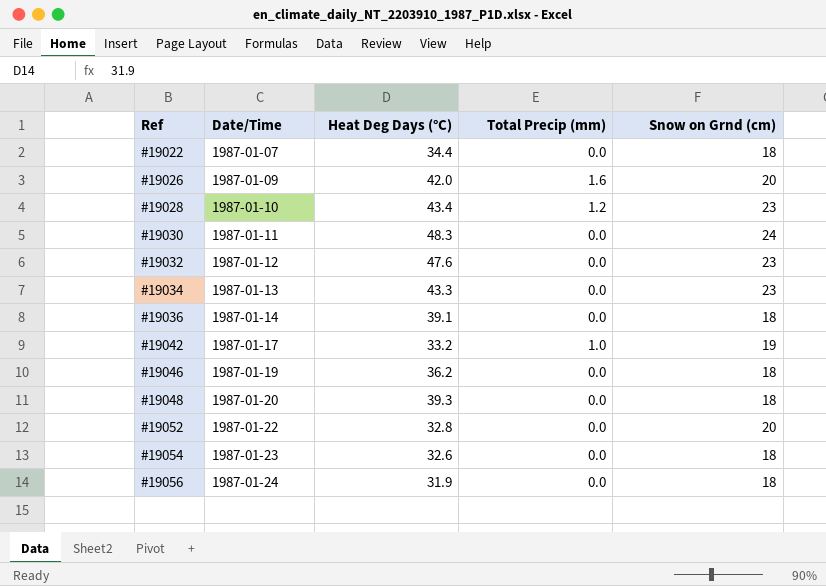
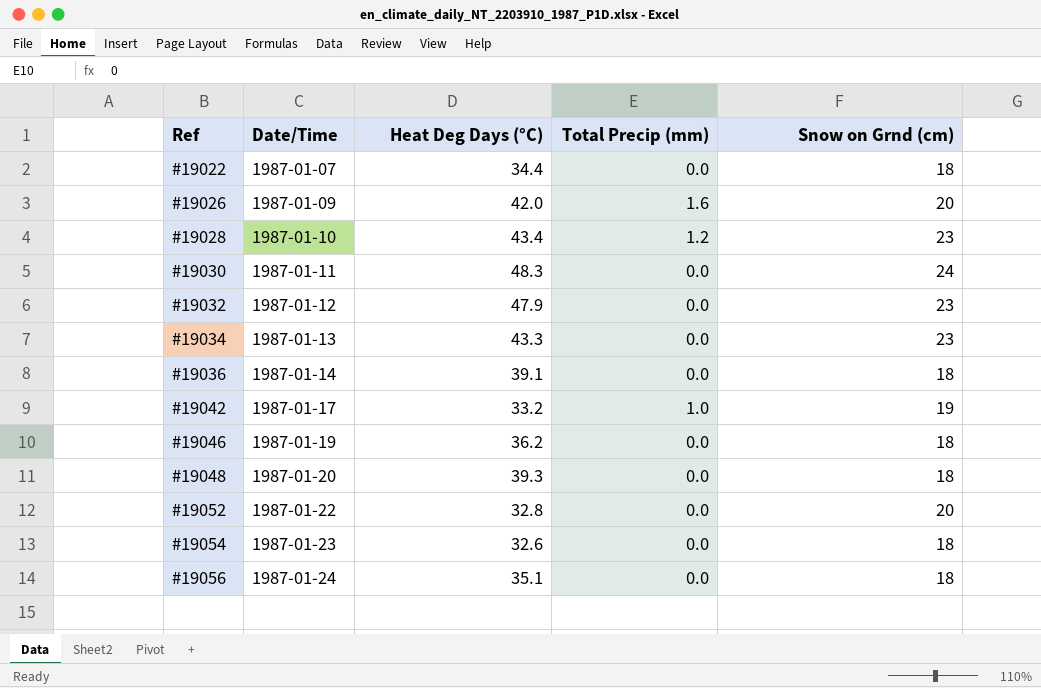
#19032 | Heat Deg Days (°C): 47.6 -> 47.9
#19056 | Heat Deg Days (°C): 31.9 -> 35.1

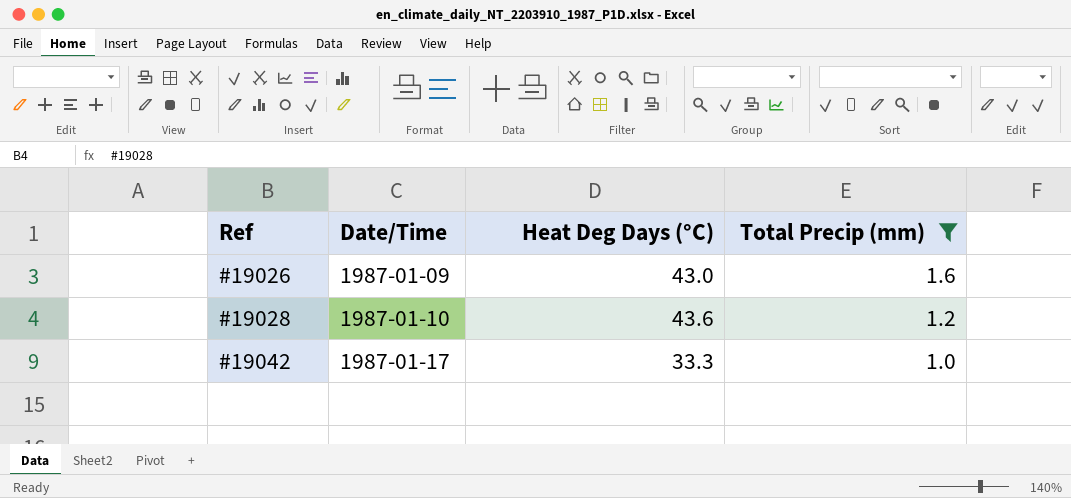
filter: none -> Total Precip (mm) != 0.0
column Snow on Grnd (cm) | position: 5 -> none
#19026 | Heat Deg Days (°C): 42.0 -> 43.0
#19028 | Heat Deg Days (°C): 43.4 -> 43.6
#19042 | Heat Deg Days (°C): 33.2 -> 33.3

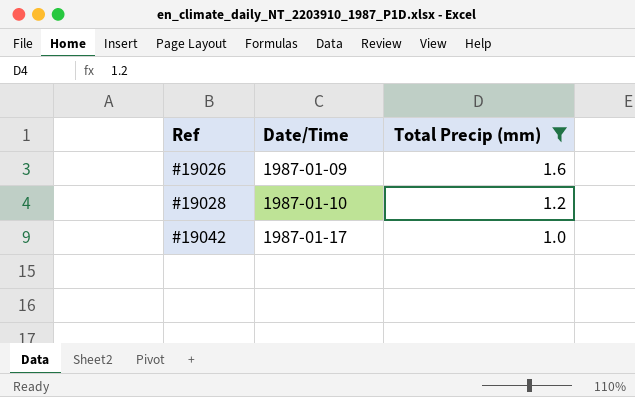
column Heat Deg Days (°C) | position: 3 -> none

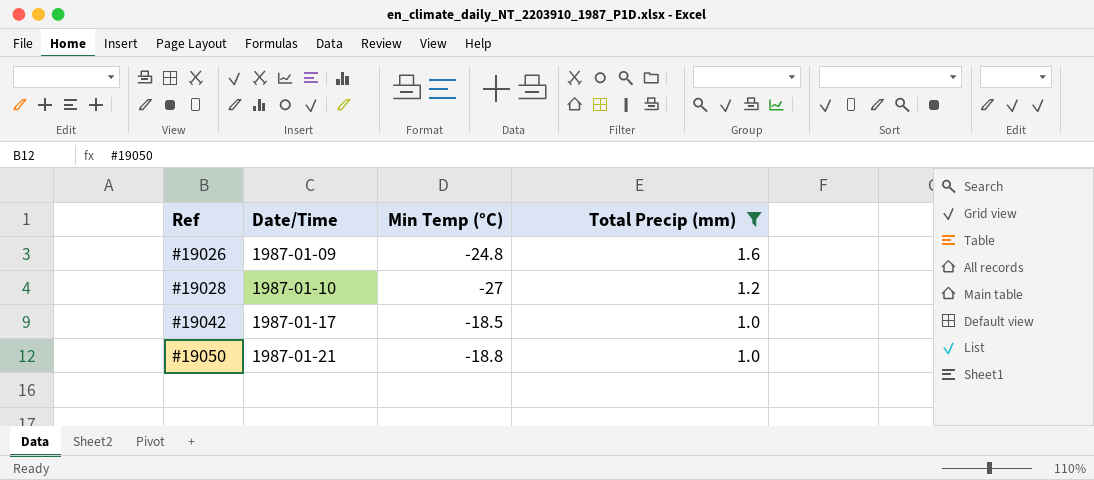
column Min Temp (°C) | position: none -> 3
row #19050: none -> 1987-01-21 | -18.8 | 1.0

